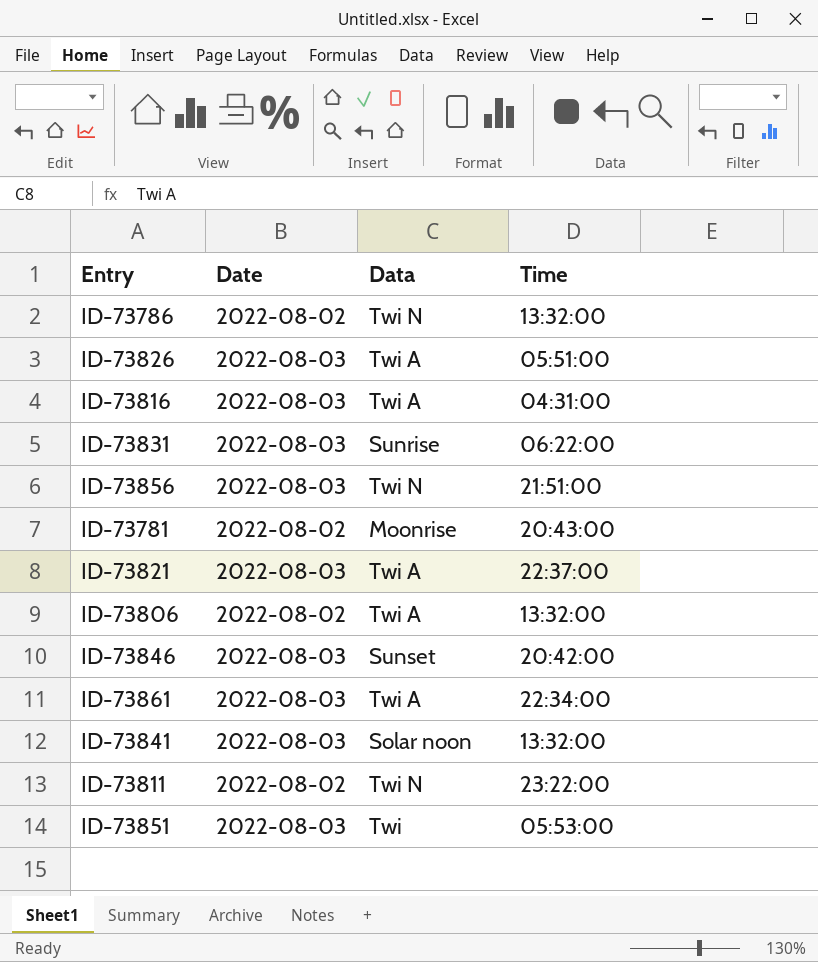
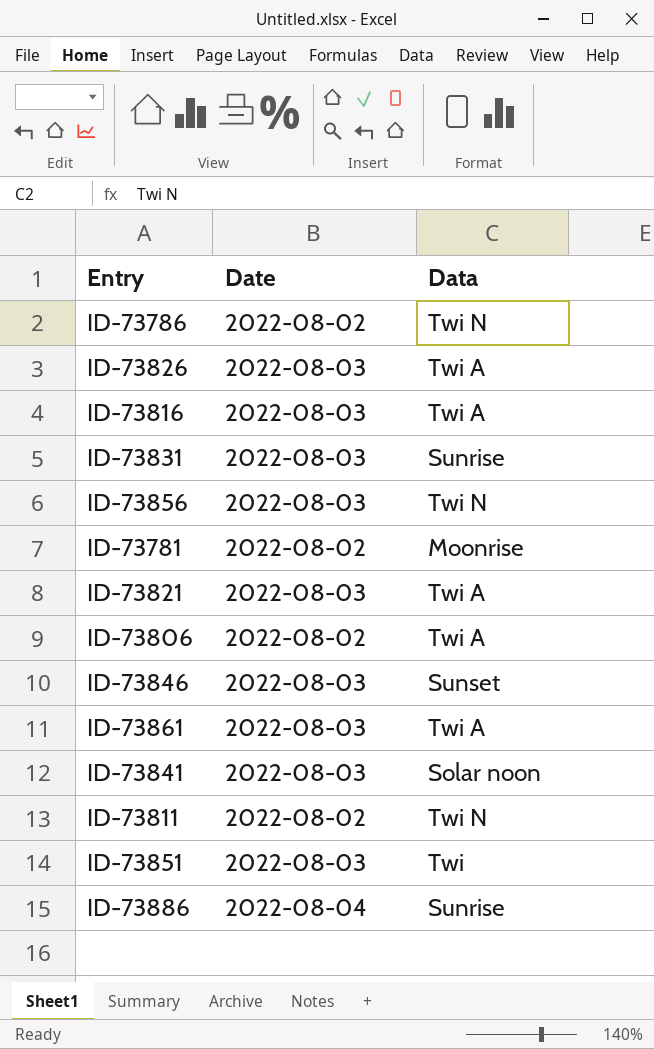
column Time | position: 4 -> none
row ID-73886: none -> 2022-08-04 | Sunrise

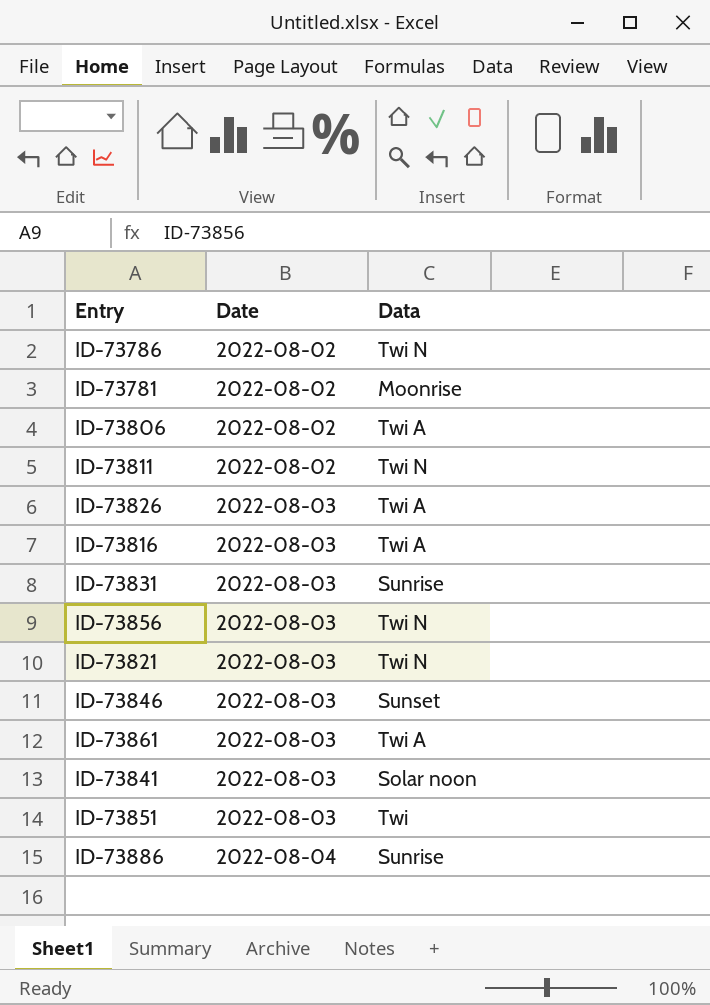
row order: none -> Date ascending
ID-73821 | Data: Twi A -> Twi N

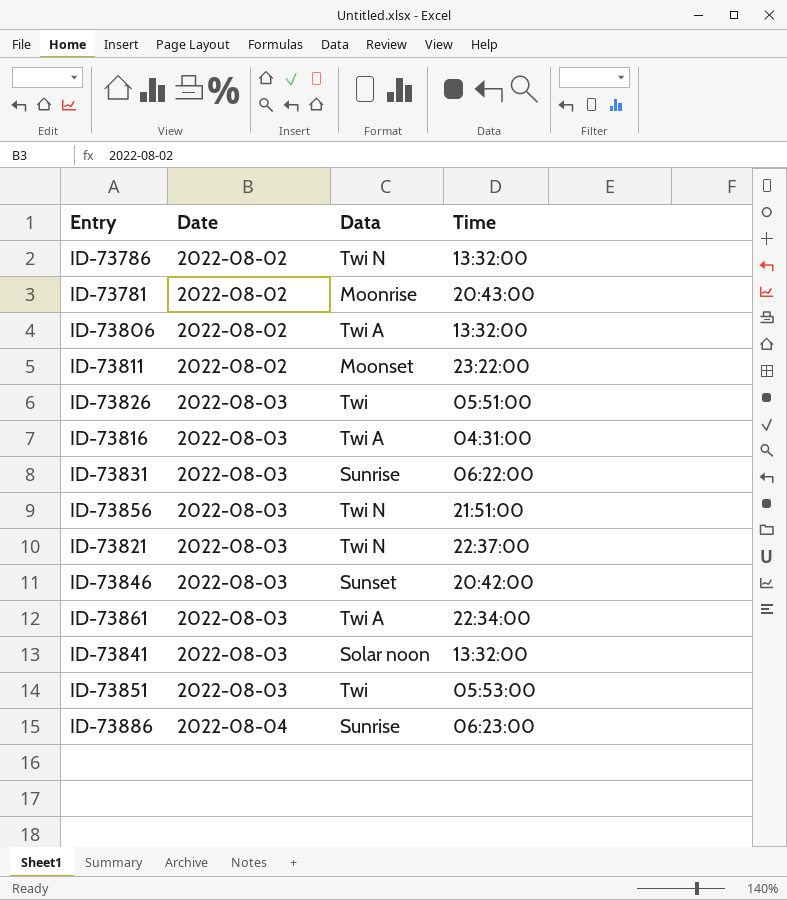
column Time | position: none -> 4
ID-73811 | Data: Twi N -> Moonset
ID-73826 | Data: Twi A -> Twi

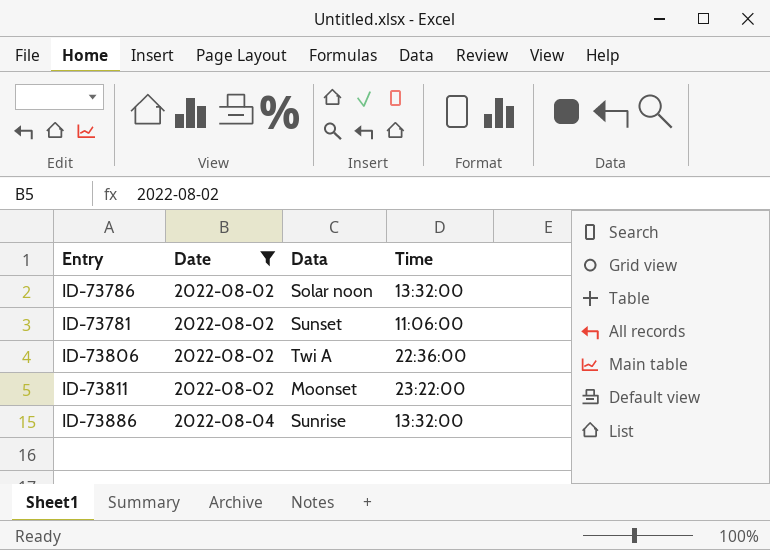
filter: none -> Date != 2022-08-03
ID-73786 | Data: Twi N -> Solar noon
ID-73781 | Data: Moonrise -> Sunset
ID-73781 | Time: 20:43:00 -> 11:06:00
ID-73806 | Time: 13:32:00 -> 22:36:00
ID-73886 | Time: 06:23:00 -> 13:32:00

